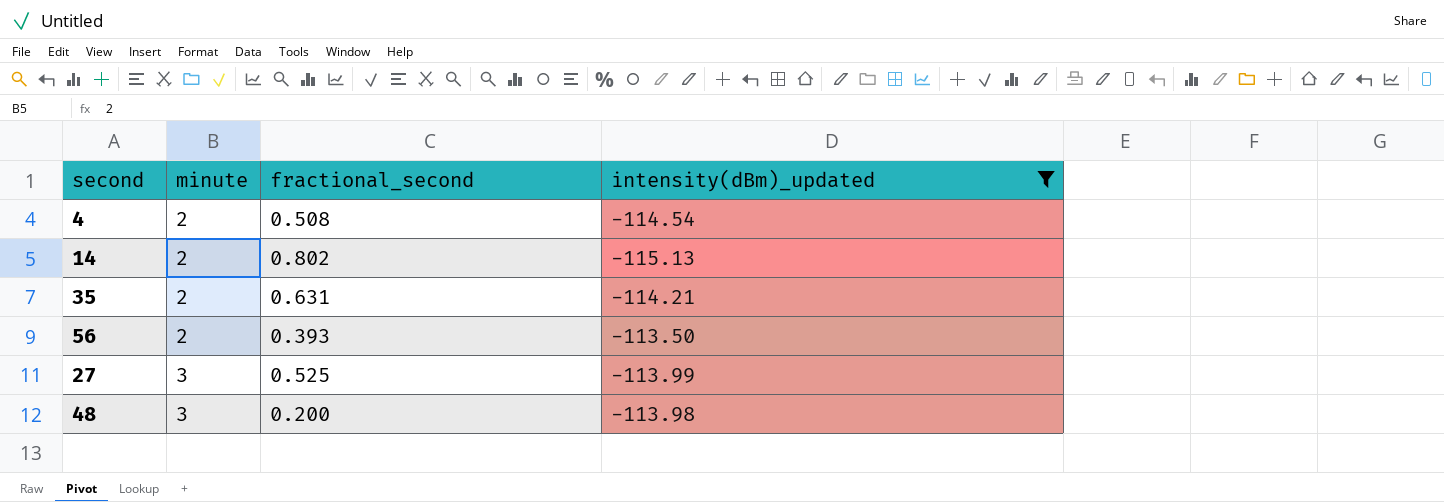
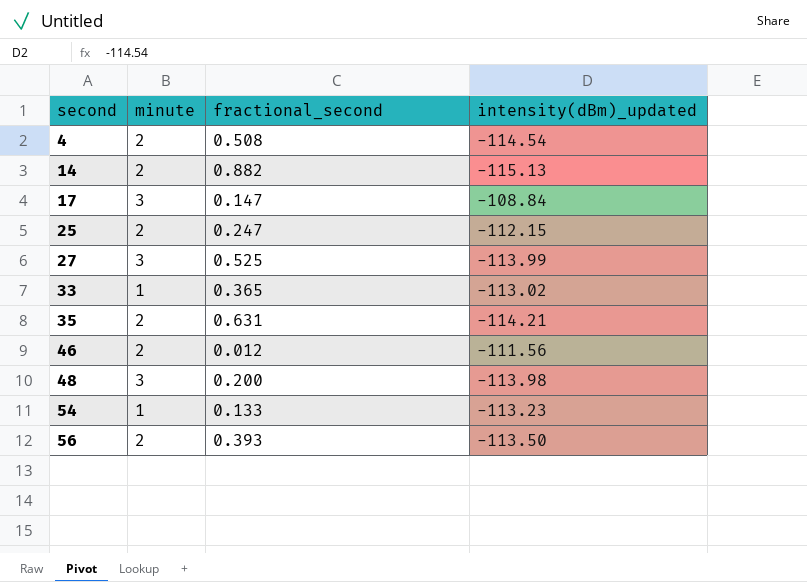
filter: intensity(dBm)_updated <= -113.50 -> none
row order: minute ascending -> second ascending
14 | fractional_second: 0.802 -> 0.882

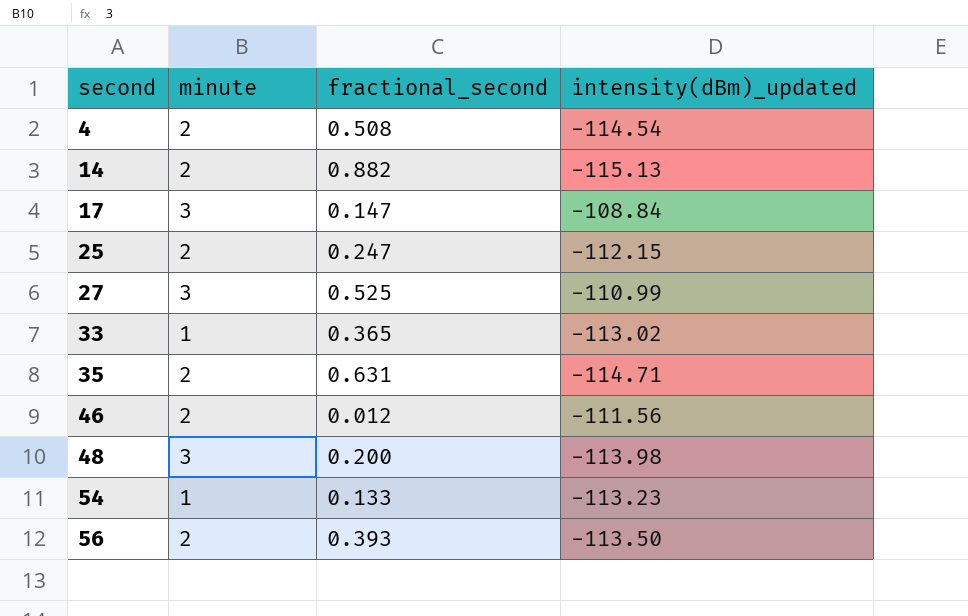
27 | intensity(dBm)_updated: -113.99 -> -110.99
35 | intensity(dBm)_updated: -114.21 -> -114.71

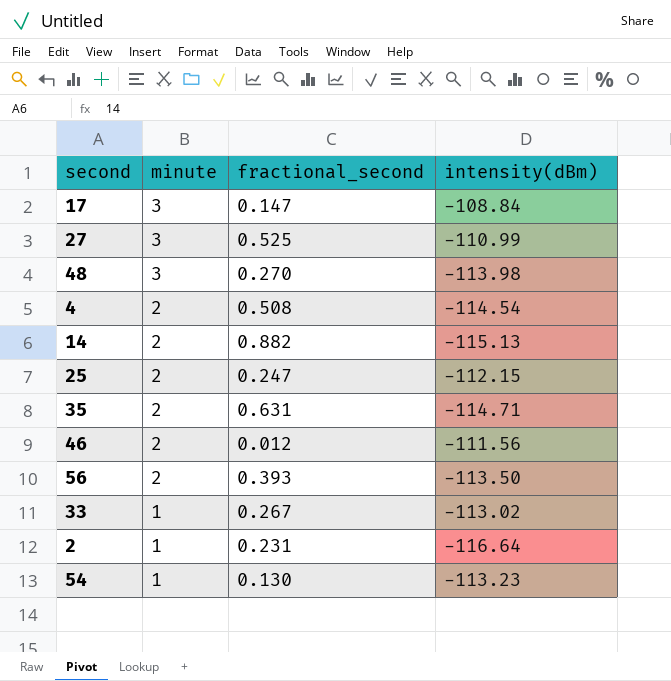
row order: second ascending -> minute descending
column name: intensity(dBm)_updated -> intensity(dBm)
48 | fractional_second: 0.200 -> 0.270
33 | fractional_second: 0.365 -> 0.267
row 2: none -> 1 | 0.231 | -116.64
54 | fractional_second: 0.133 -> 0.130

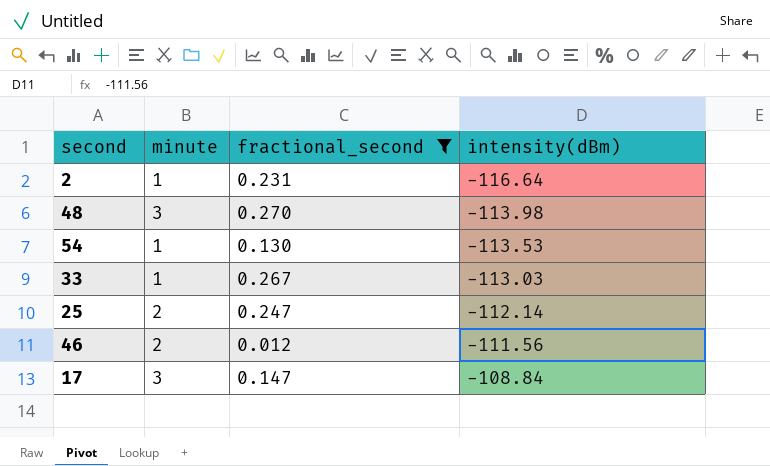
filter: none -> fractional_second <= 0.270
row order: minute descending -> intensity(dBm) ascending
54 | intensity(dBm): -113.23 -> -113.53
33 | intensity(dBm): -113.02 -> -113.03
25 | intensity(dBm): -112.15 -> -112.14

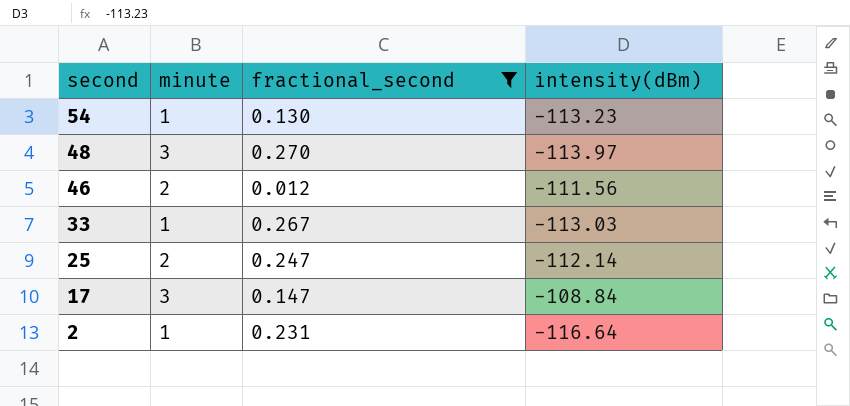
row order: intensity(dBm) ascending -> second descending
54 | intensity(dBm): -113.53 -> -113.23
48 | intensity(dBm): -113.98 -> -113.97

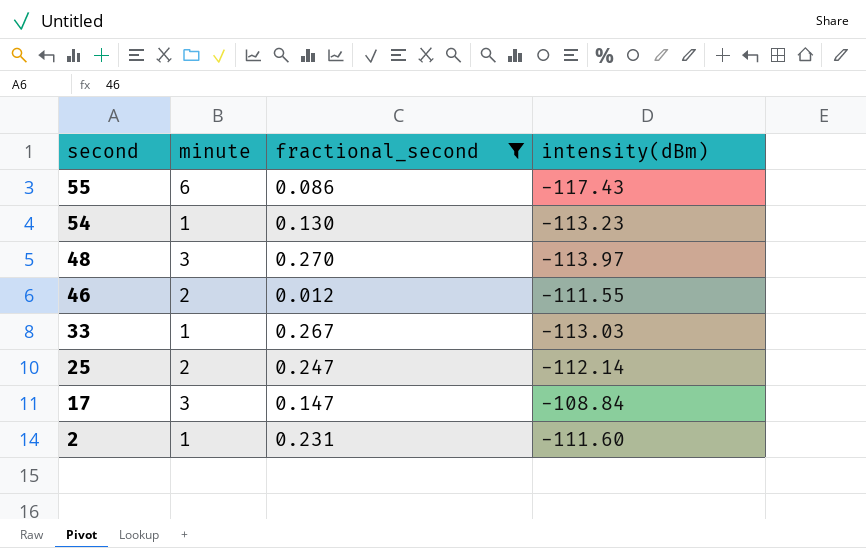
row 55: none -> 6 | 0.086 | -117.43
46 | intensity(dBm): -111.56 -> -111.55
2 | intensity(dBm): -116.64 -> -111.60

